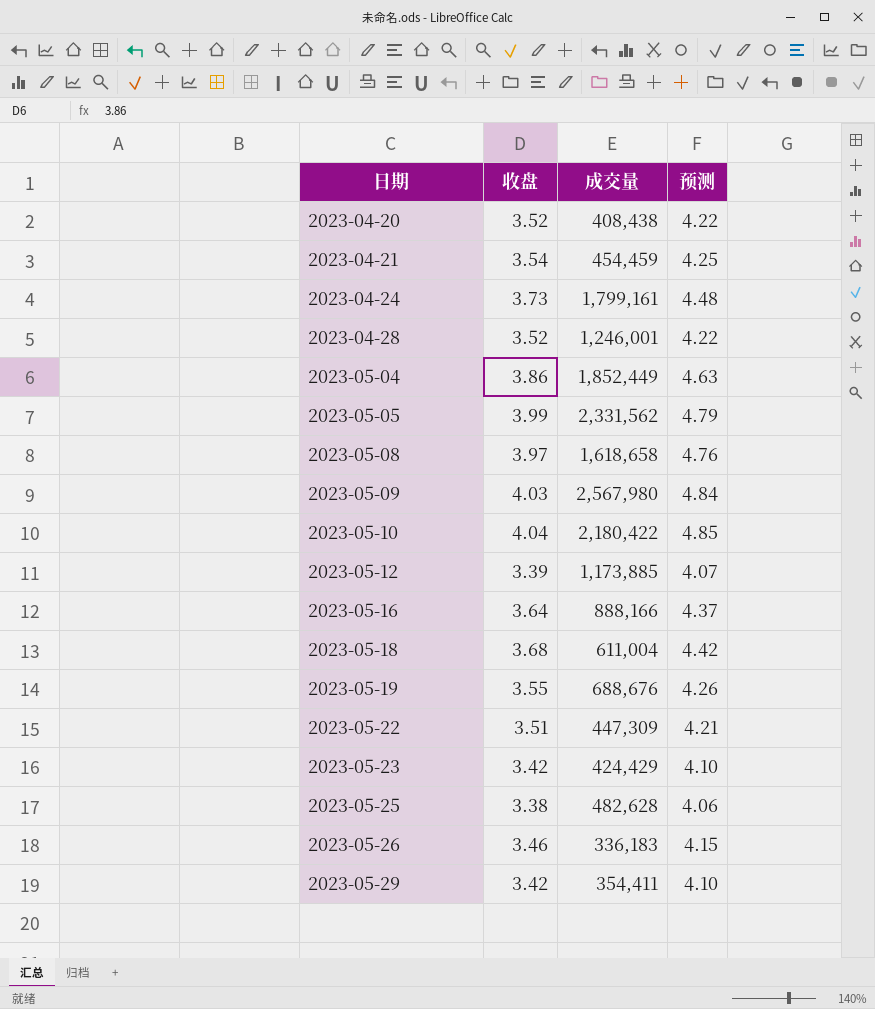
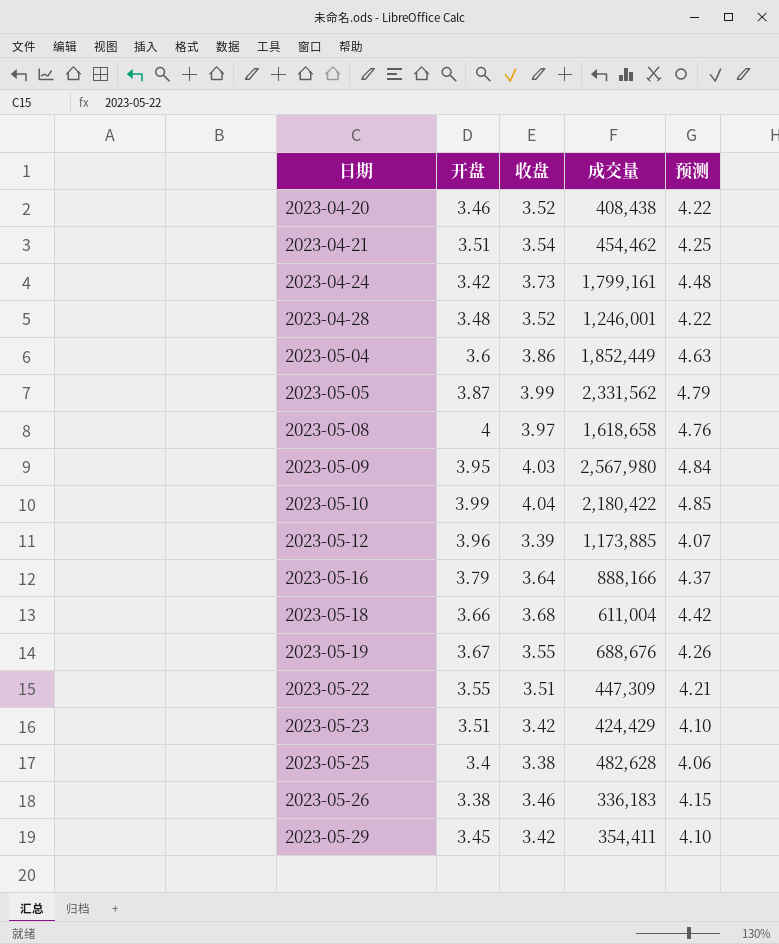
column 开盘 | position: none -> 2
2023-04-21 | 成交量: 454,459 -> 454,462

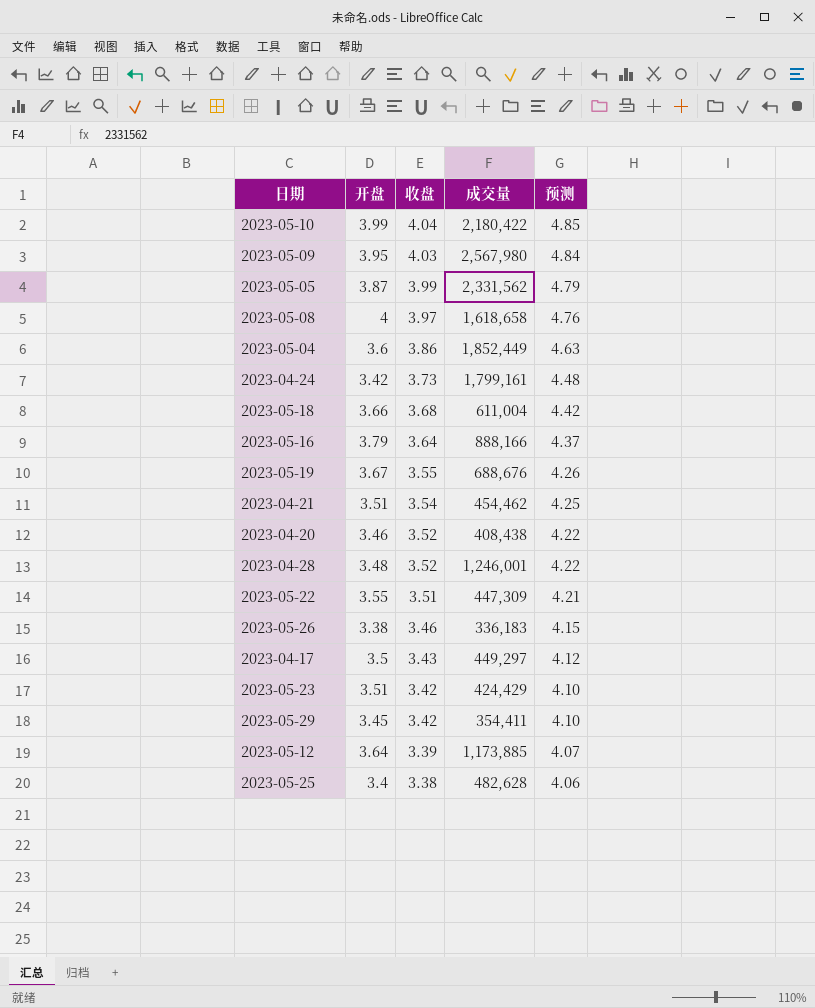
row order: 日期 ascending -> 收盘 descending
row 2023-04-17: none -> 3.5 | 3.43 | 449,297 | 4.12
2023-05-12 | 开盘: 3.96 -> 3.64

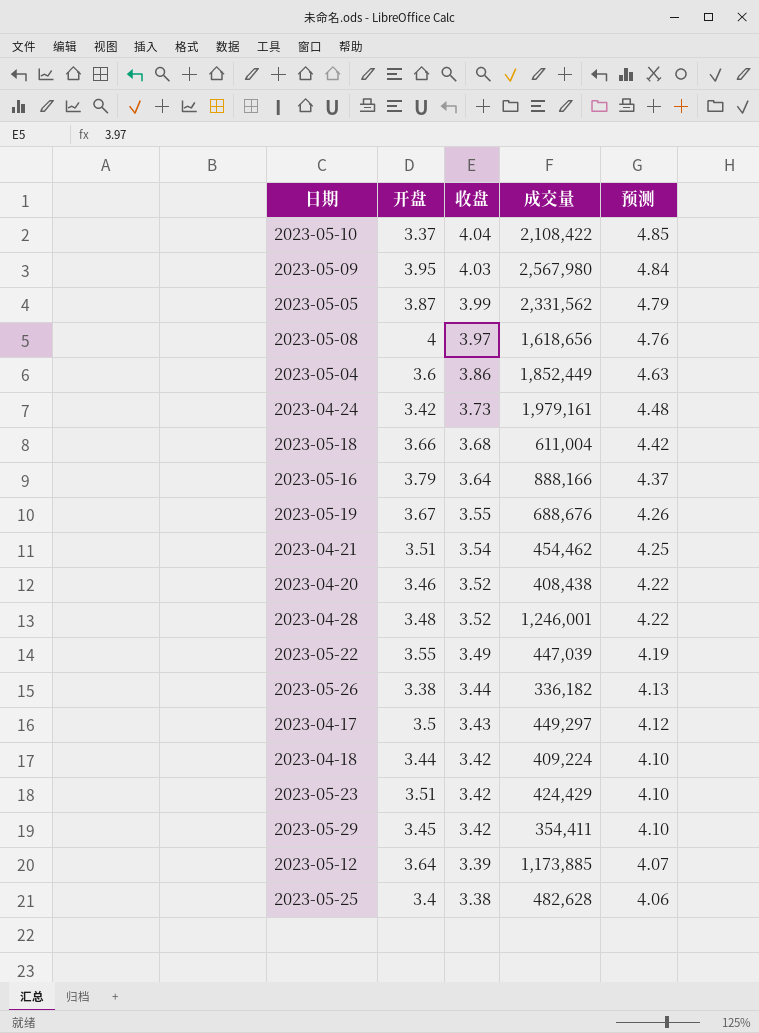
2023-05-10 | 开盘: 3.99 -> 3.37
2023-05-10 | 成交量: 2,180,422 -> 2,108,422
2023-05-08 | 成交量: 1,618,658 -> 1,618,656
2023-04-24 | 成交量: 1,799,161 -> 1,979,161
2023-05-22 | 收盘: 3.51 -> 3.49
2023-05-22 | 成交量: 447,309 -> 447,039
2023-05-22 | 预测: 4.21 -> 4.19
2023-05-26 | 收盘: 3.46 -> 3.44
2023-05-26 | 成交量: 336,183 -> 336,182
2023-05-26 | 预测: 4.15 -> 4.13
row 2023-04-18: none -> 3.44 | 3.42 | 409,224 | 4.10

